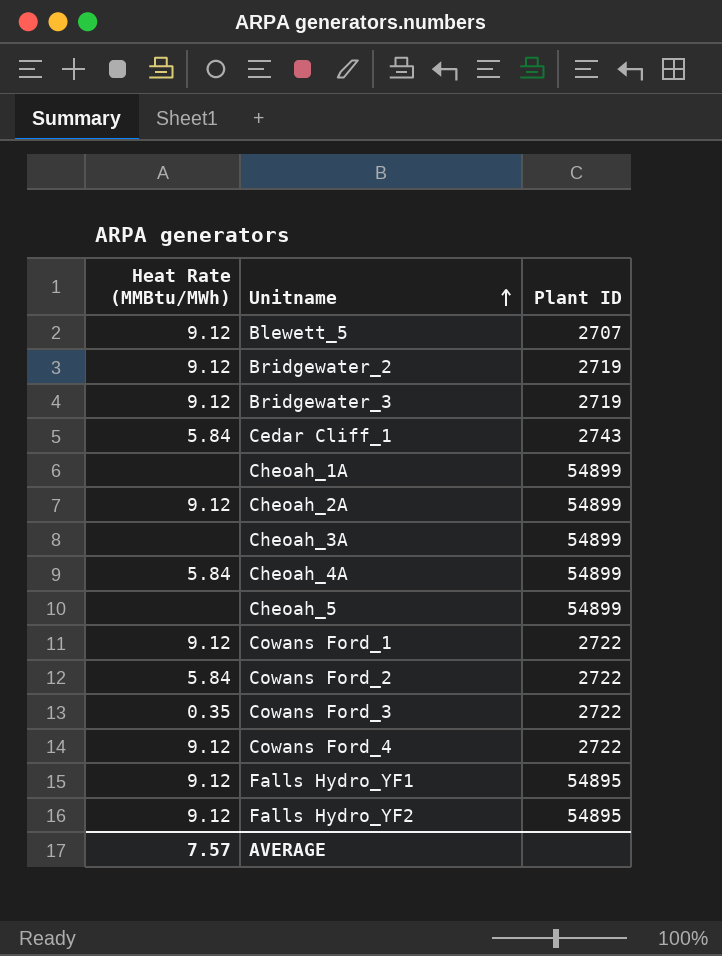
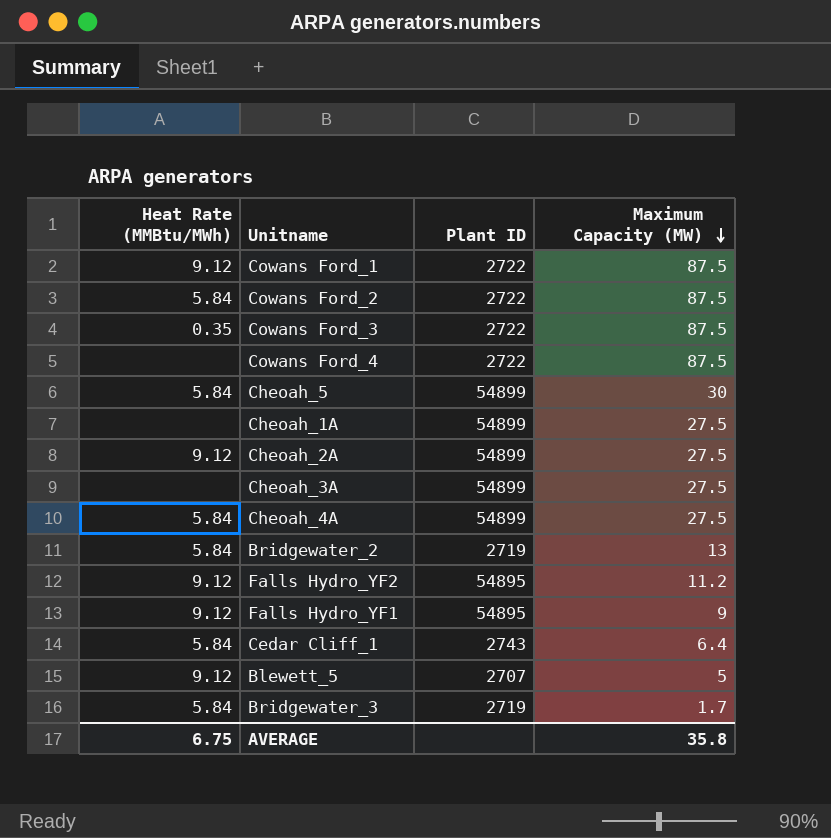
row order: Unitname ascending -> Maximum Capacity (MW) descending
column Maximum Capacity (MW) | position: none -> 4
Cowans Ford_4 | Heat Rate (MMBtu/MWh): 9.12 -> none
Cheoah_5 | Heat Rate (MMBtu/MWh): none -> 5.84
Bridgewater_2 | Heat Rate (MMBtu/MWh): 9.12 -> 5.84
Bridgewater_3 | Heat Rate (MMBtu/MWh): 9.12 -> 5.84
AVERAGE | Heat Rate (MMBtu/MWh): 7.57 -> 6.75

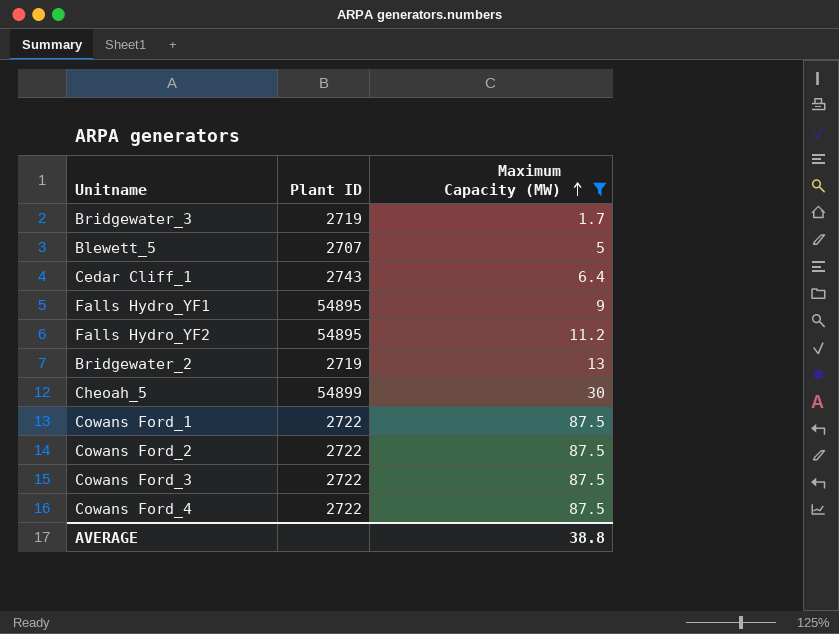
filter: none -> Maximum Capacity (MW) != 27.5
row order: Maximum Capacity (MW) descending -> Maximum Capacity (MW) ascending
column Heat Rate (MMBtu/MWh) | position: 1 -> none
AVERAGE | Maximum Capacity (MW): 35.8 -> 38.8

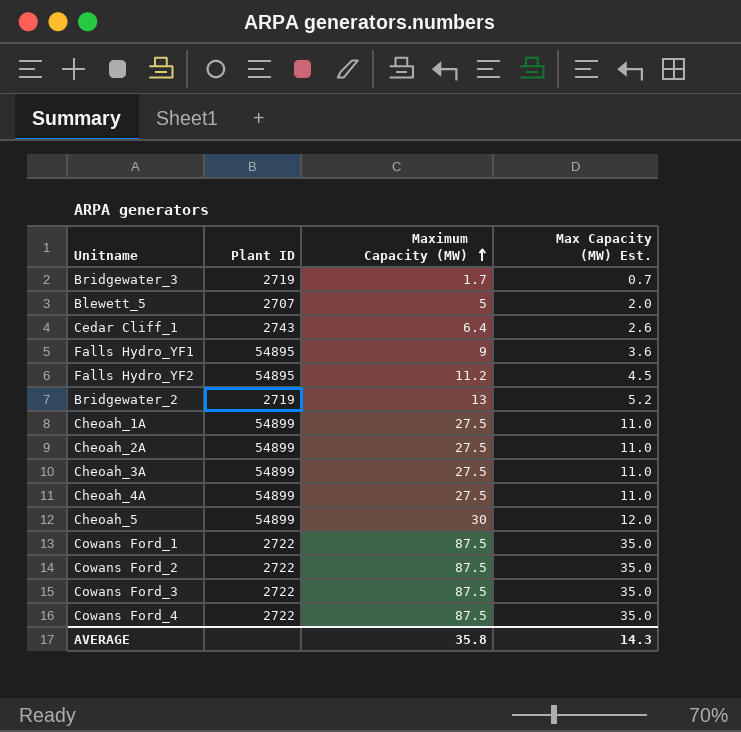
filter: Maximum Capacity (MW) != 27.5 -> none
column Max Capacity (MW) Est. | formula: none -> [Maximum Capacity (MW)] * 0.4
AVERAGE | Maximum Capacity (MW): 38.8 -> 35.8

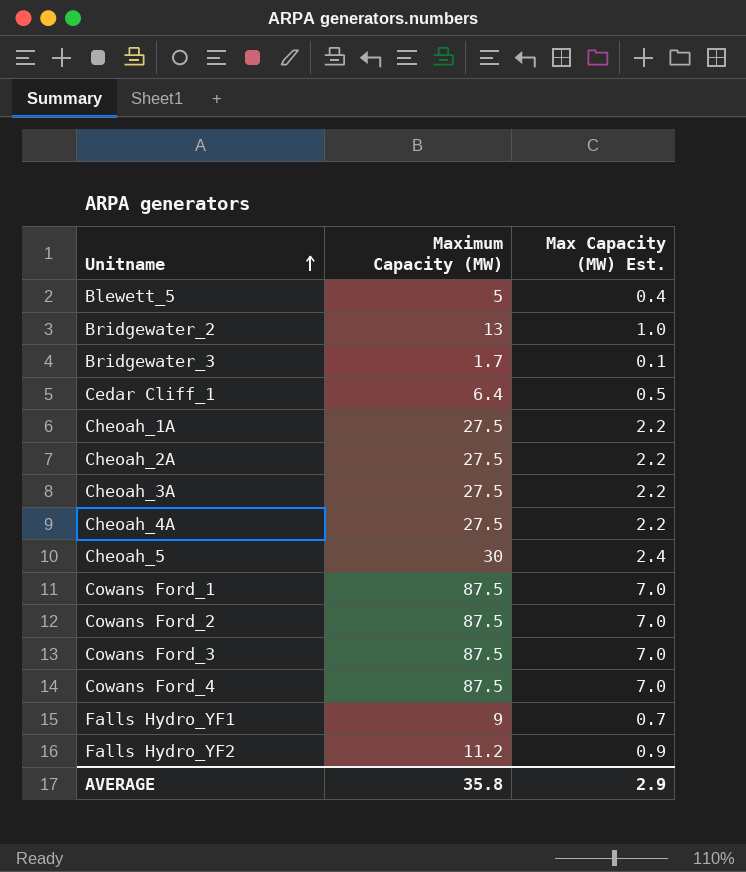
row order: Maximum Capacity (MW) ascending -> Unitname ascending
column Plant ID | position: 2 -> none
column Max Capacity (MW) Est. | formula: [Maximum Capacity (MW)] * 0.4 -> [Maximum Capacity (MW)] * 0.08
AVERAGE | Max Capacity (MW) Est.: 14.3 -> 2.9

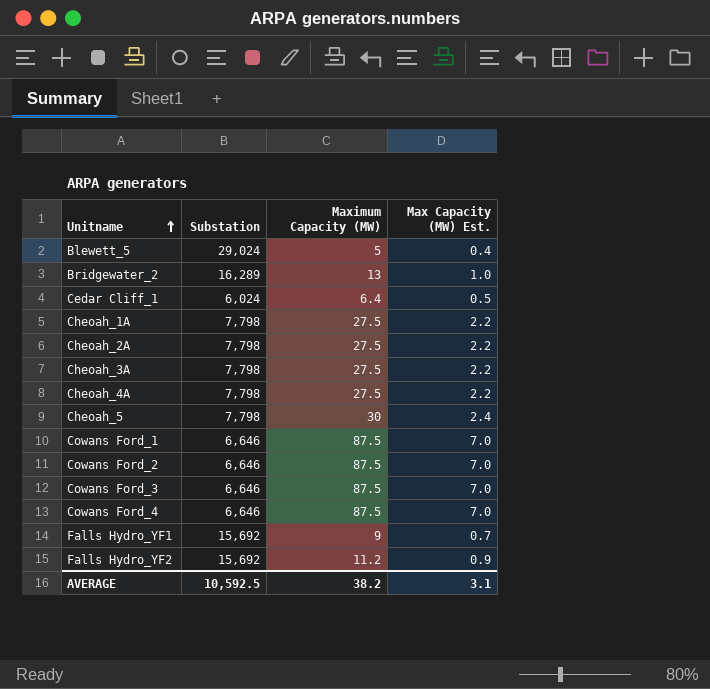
column Substation | position: none -> 2
row Bridgewater_3: 1.7 | 0.1 -> none
AVERAGE | Maximum Capacity (MW): 35.8 -> 38.2
AVERAGE | Max Capacity (MW) Est.: 2.9 -> 3.1

